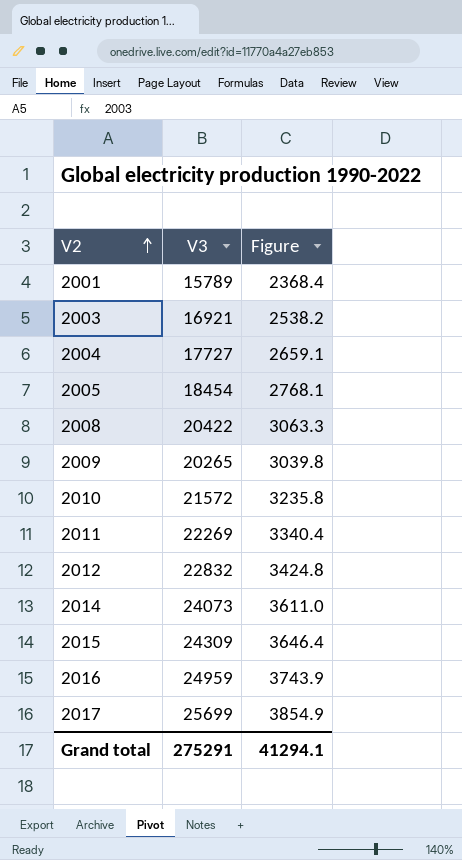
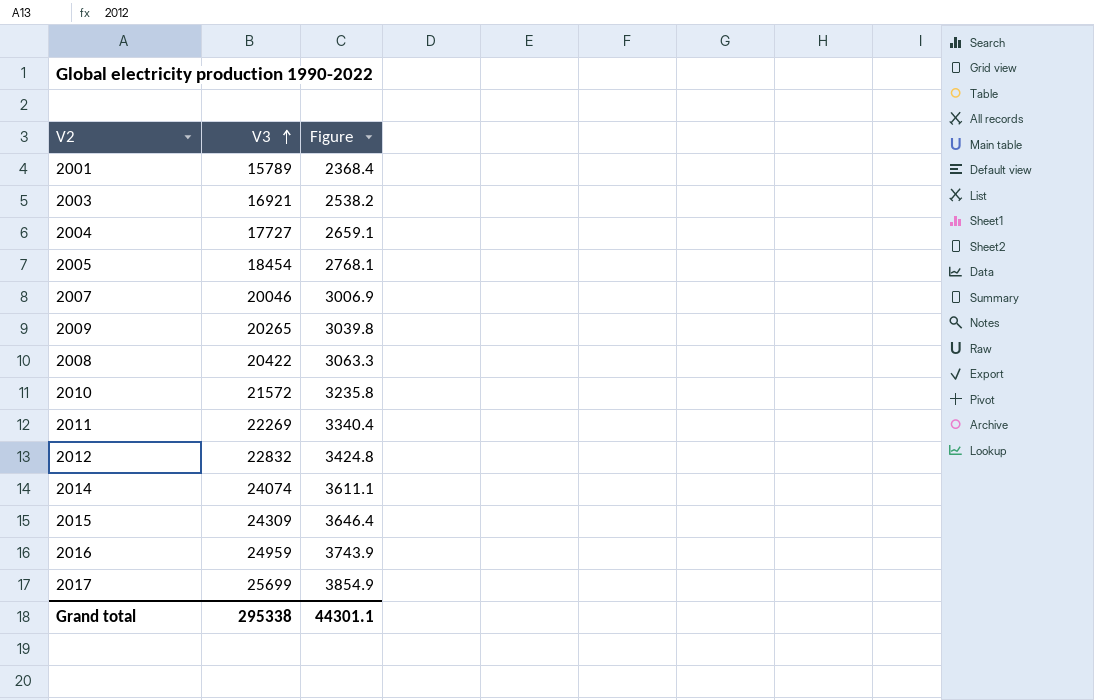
row order: V2 ascending -> V3 ascending
row 2007: none -> 20046 | 3006.9
2014 | V3: 24073 -> 24074
2014 | Figure: 3611.0 -> 3611.1
Grand total | V3: 275291 -> 295338
Grand total | Figure: 41294.1 -> 44301.1

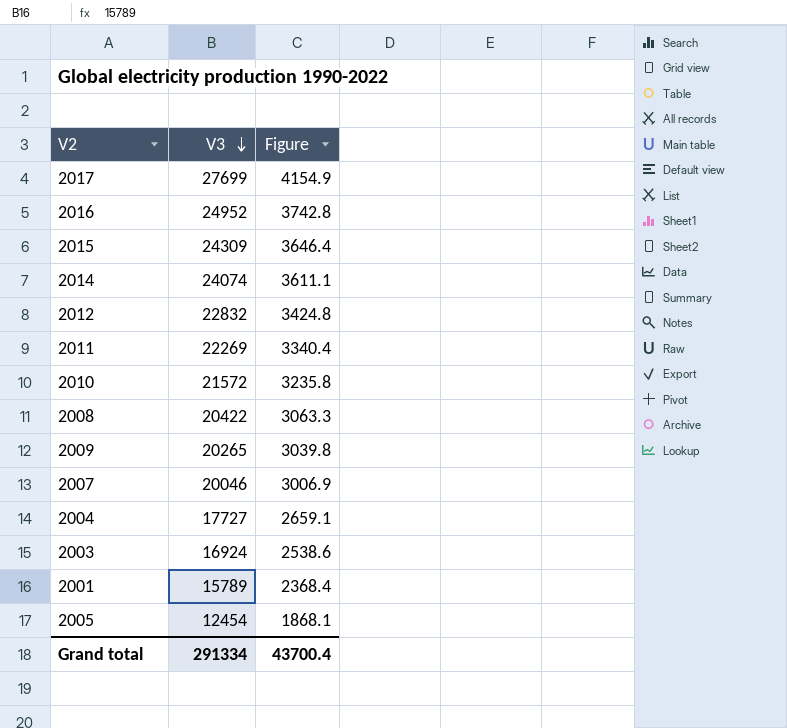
row order: V3 ascending -> V3 descending
2017 | V3: 25699 -> 27699
2017 | Figure: 3854.9 -> 4154.9
2016 | V3: 24959 -> 24952
2016 | Figure: 3743.9 -> 3742.8
2003 | V3: 16921 -> 16924
2003 | Figure: 2538.2 -> 2538.6
2005 | V3: 18454 -> 12454
2005 | Figure: 2768.1 -> 1868.1
Grand total | V3: 295338 -> 291334
Grand total | Figure: 44301.1 -> 43700.4

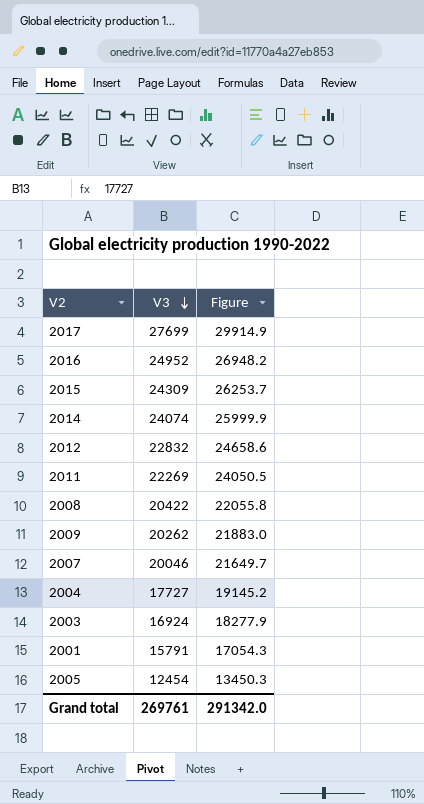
column Figure | formula: [V3] * 0.15 -> [V3] * 1.08
row 2010: 21572 | 3235.8 -> none
2009 | V3: 20265 -> 20262
2001 | V3: 15789 -> 15791
Grand total | V3: 291334 -> 269761
Grand total | Figure: 43700.4 -> 291342.0

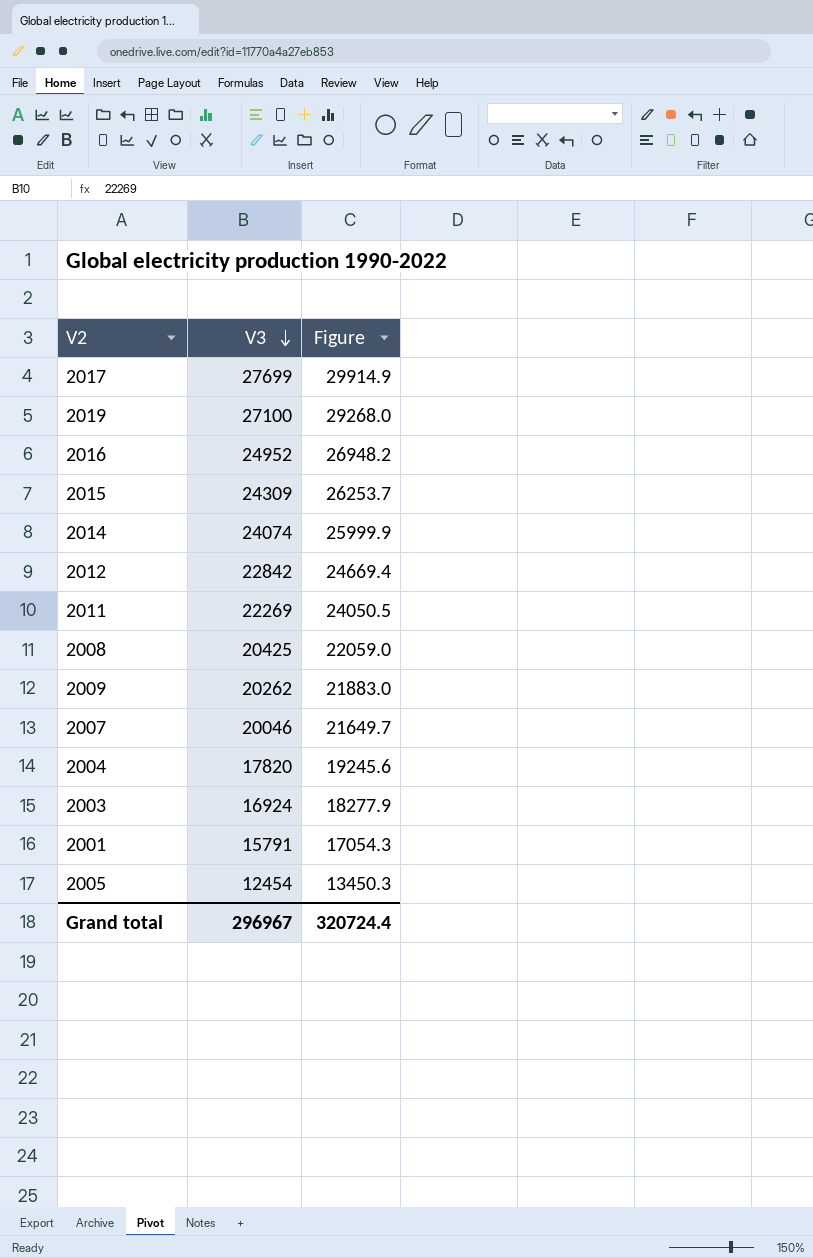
row 2019: none -> 27100 | 29268.0
2012 | V3: 22832 -> 22842
2012 | Figure: 24658.6 -> 24669.4
2008 | V3: 20422 -> 20425
2008 | Figure: 22055.8 -> 22059.0
2004 | V3: 17727 -> 17820
2004 | Figure: 19145.2 -> 19245.6
Grand total | V3: 269761 -> 296967
Grand total | Figure: 291342.0 -> 320724.4

